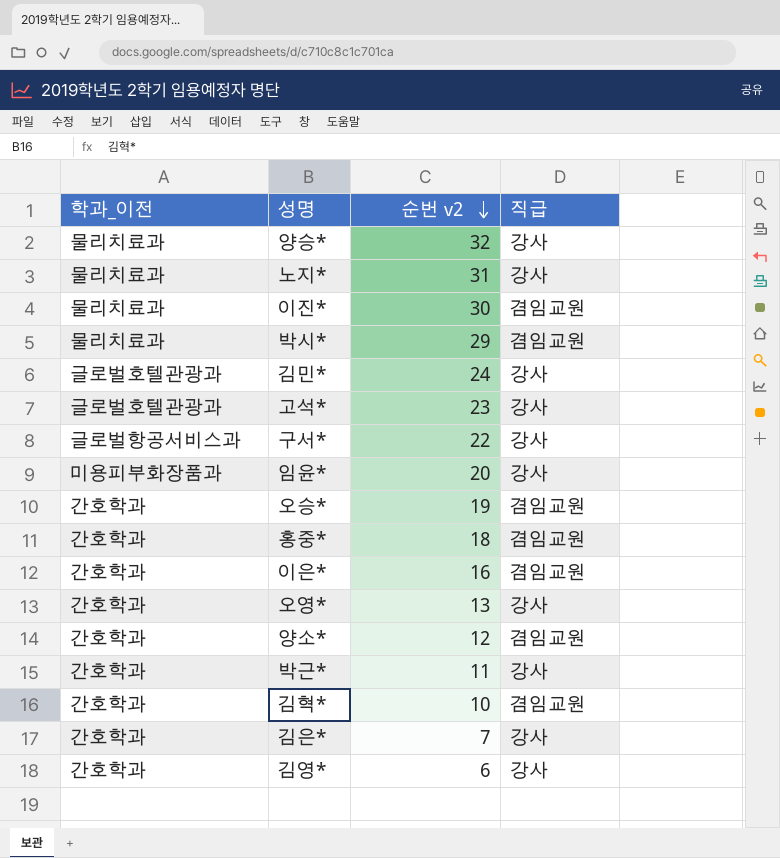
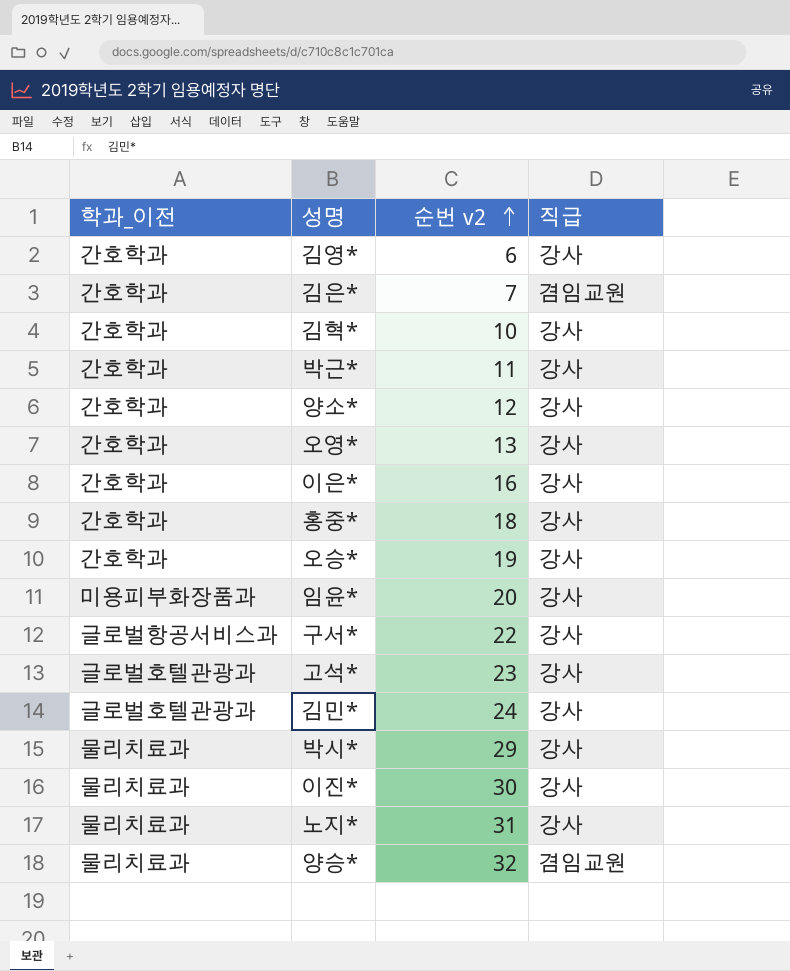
row order: 순번 v2 descending -> 순번 v2 ascending
김은* | 직급: 강사 -> 겸임교원
김혁* | 직급: 겸임교원 -> 강사
양소* | 직급: 겸임교원 -> 강사
이은* | 직급: 겸임교원 -> 강사
홍중* | 직급: 겸임교원 -> 강사
오승* | 직급: 겸임교원 -> 강사
박시* | 직급: 겸임교원 -> 강사
이진* | 직급: 겸임교원 -> 강사
양승* | 직급: 강사 -> 겸임교원

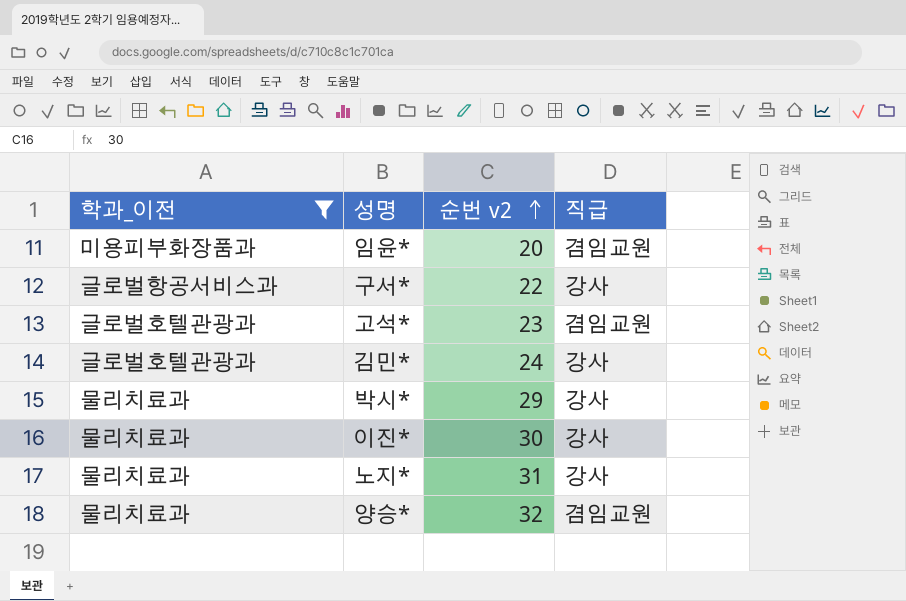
filter: none -> 학과_이전 != 간호학과
임윤* | 직급: 강사 -> 겸임교원
고석* | 직급: 강사 -> 겸임교원

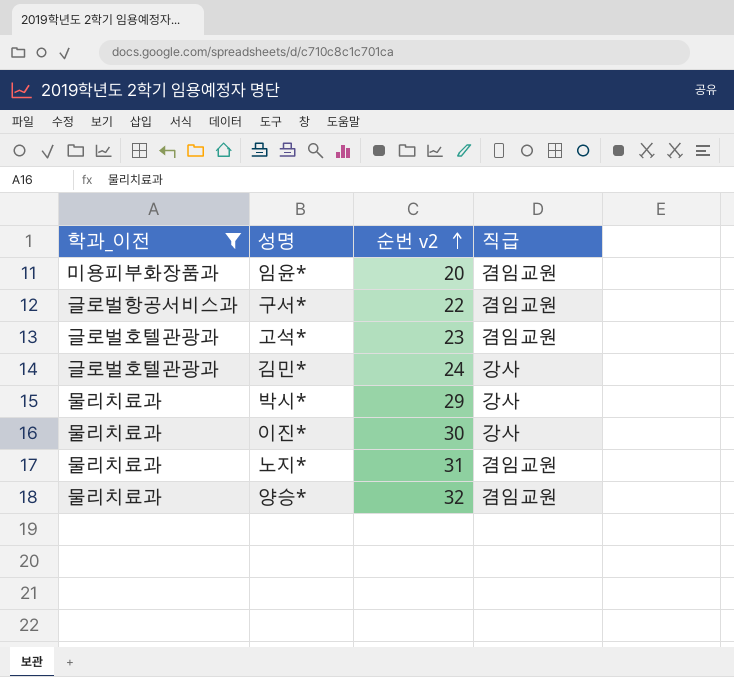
구서* | 직급: 강사 -> 겸임교원
노지* | 직급: 강사 -> 겸임교원

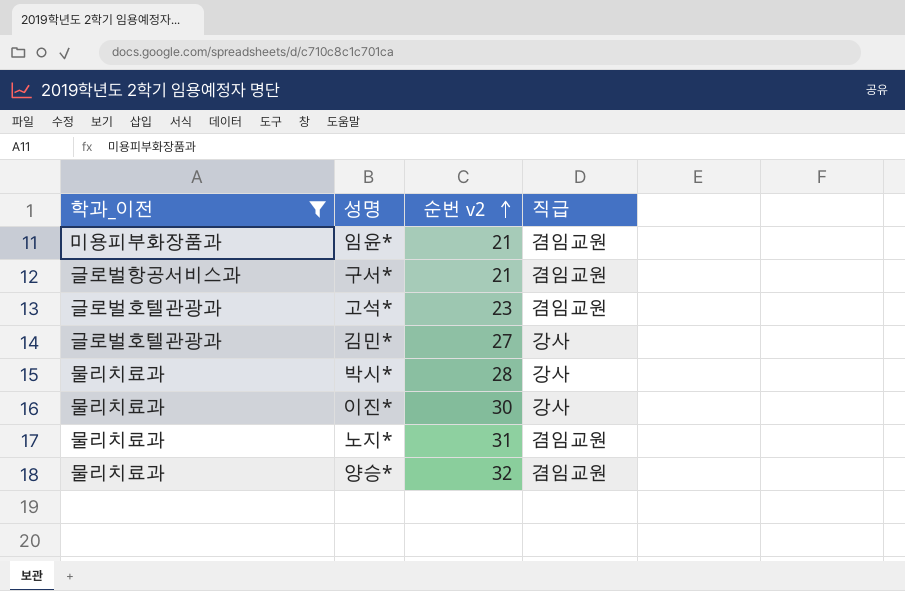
임윤* | 순번 v2: 20 -> 21
구서* | 순번 v2: 22 -> 21
김민* | 순번 v2: 24 -> 27
박시* | 순번 v2: 29 -> 28

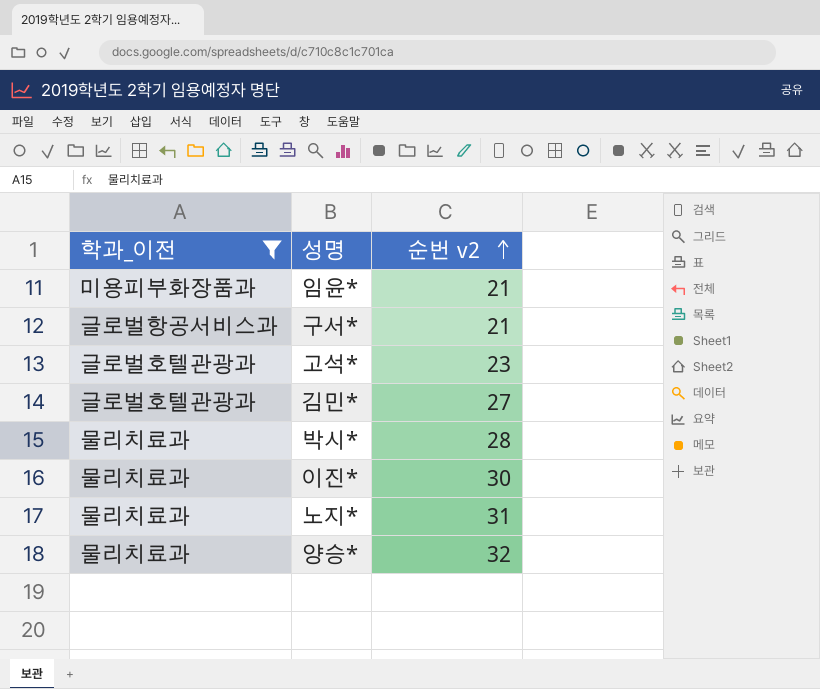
column 직급 | position: 4 -> none

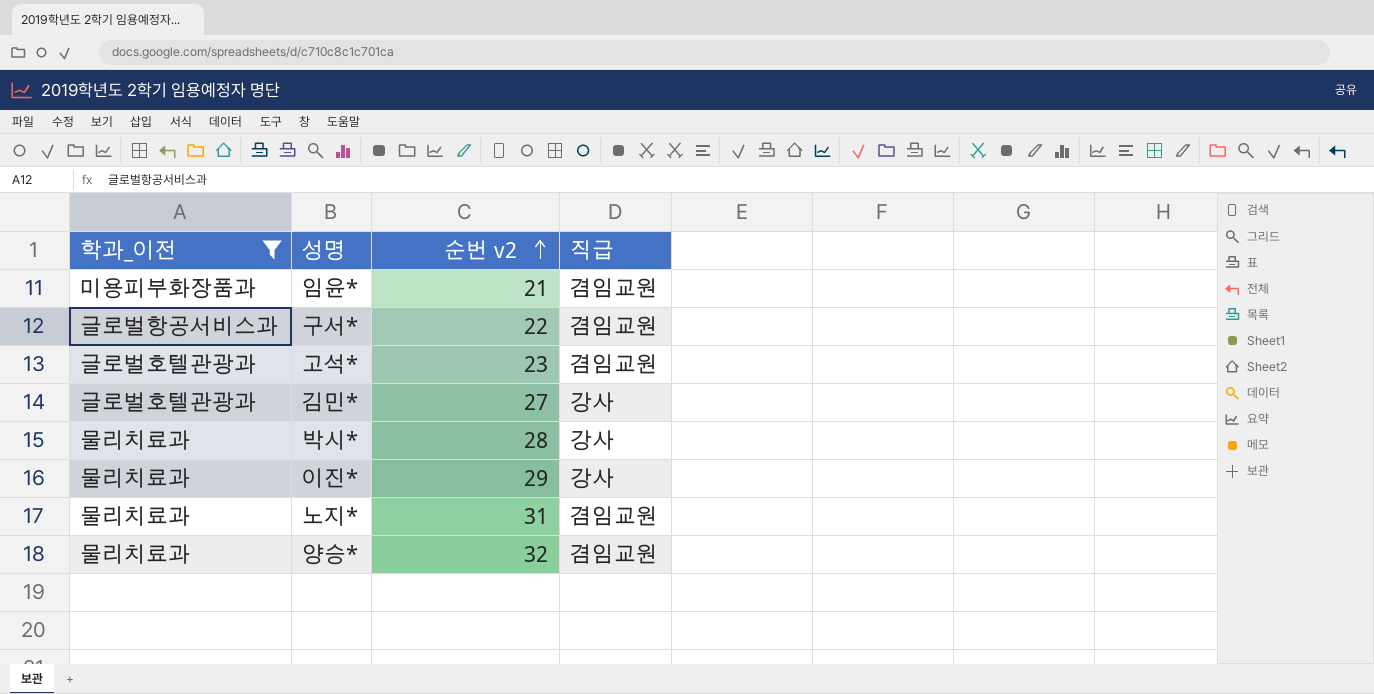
column 직급 | position: none -> 4
구서* | 순번 v2: 21 -> 22
이진* | 순번 v2: 30 -> 29

